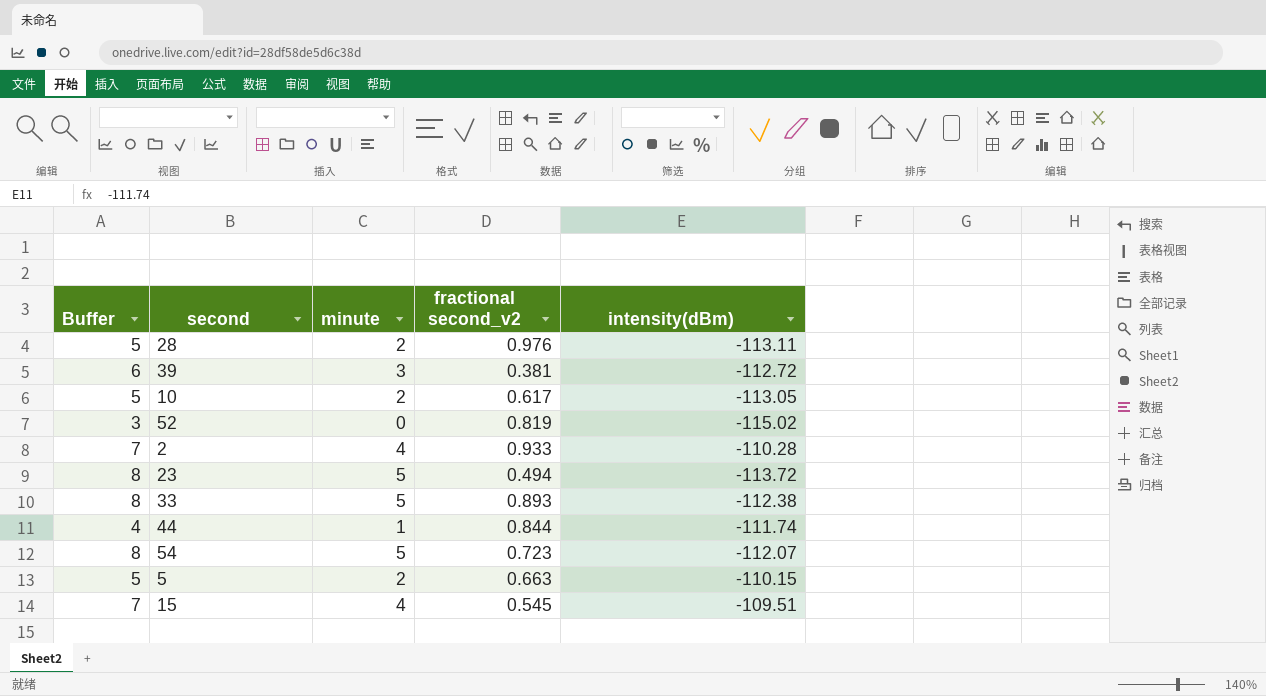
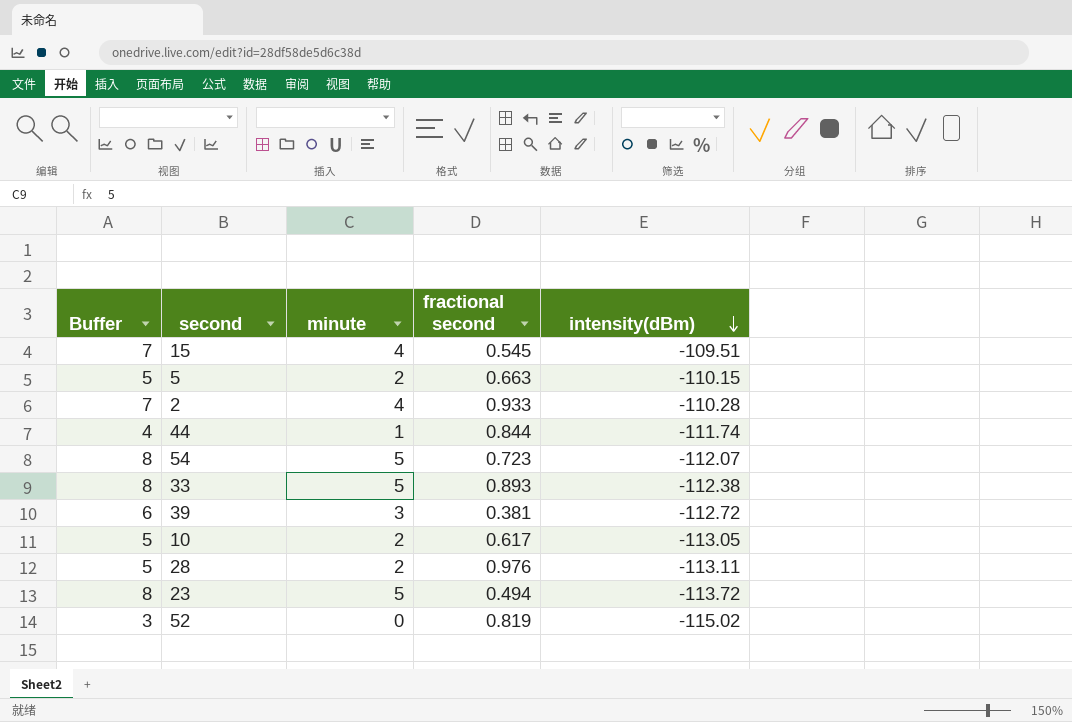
row order: none -> intensity(dBm) descending
column name: fractional second_v2 -> fractional second

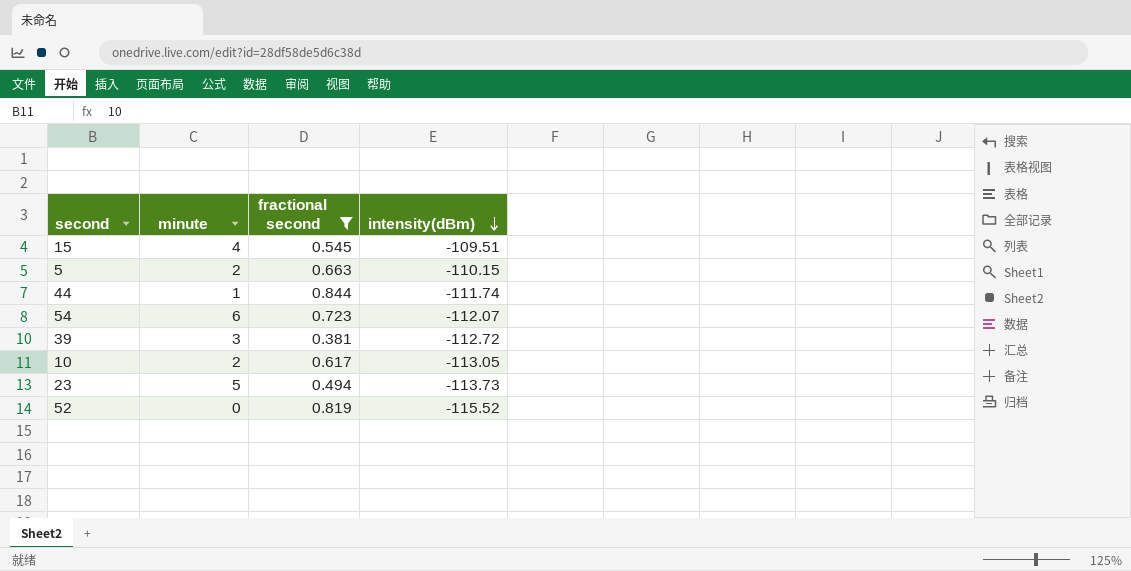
filter: none -> fractional second <= 0.844
column Buffer | formula: [minute] + 3 -> none
54 | minute: 5 -> 6
23 | intensity(dBm): -113.72 -> -113.73
52 | intensity(dBm): -115.02 -> -115.52

